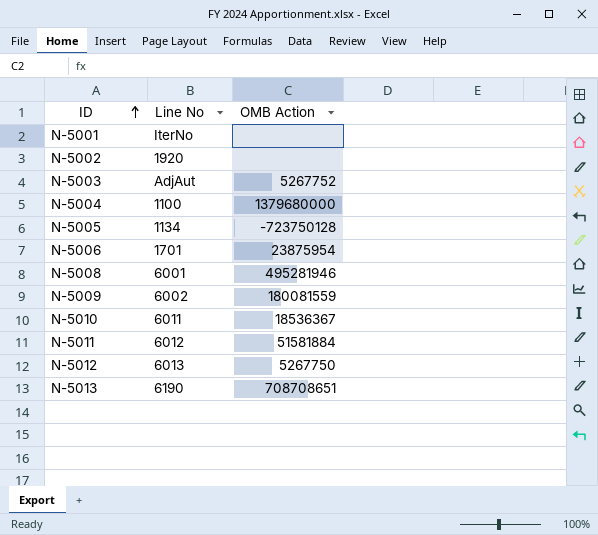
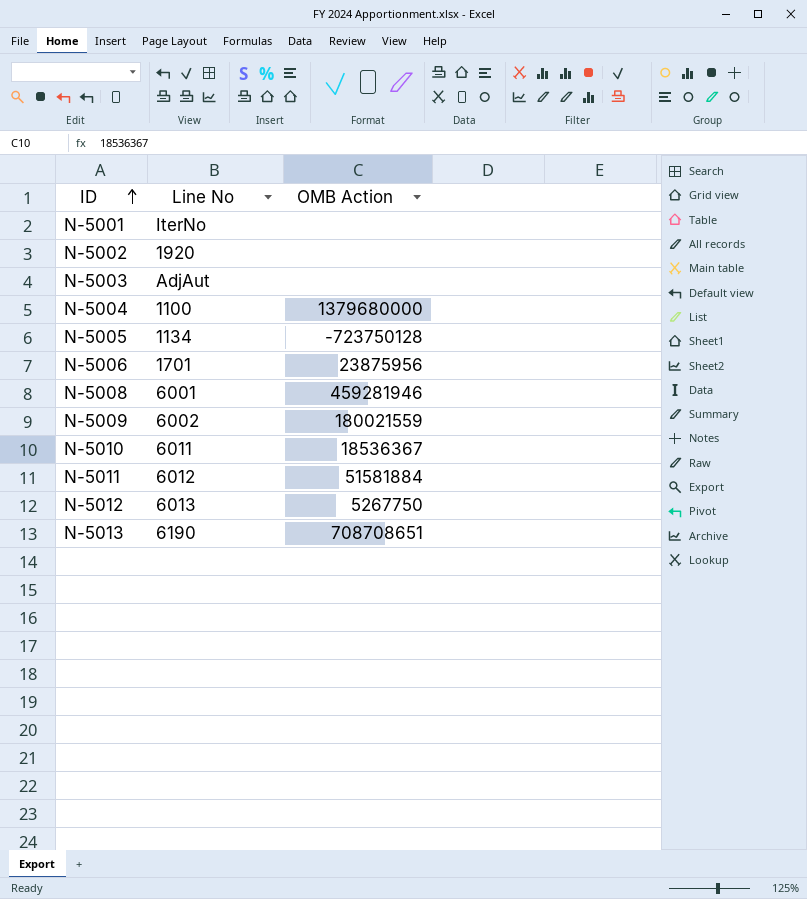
N-5003 | OMB Action: 5267752 -> none
N-5006 | OMB Action: 23875954 -> 23875956
N-5008 | OMB Action: 495281946 -> 459281946
N-5009 | OMB Action: 180081559 -> 180021559

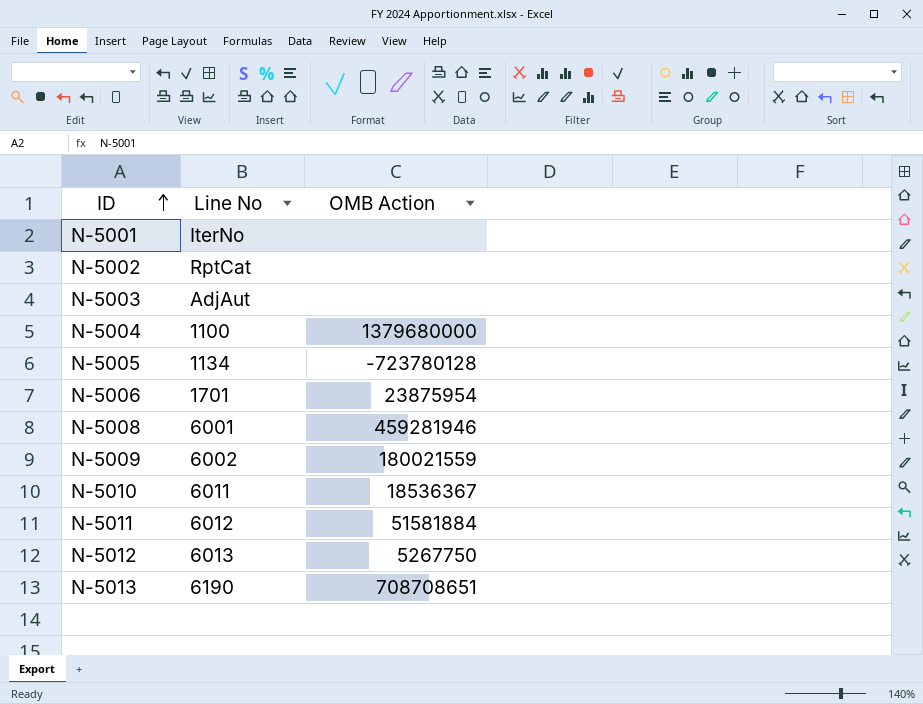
N-5002 | Line No: 1920 -> RptCat
N-5005 | OMB Action: -723750128 -> -723780128
N-5006 | OMB Action: 23875956 -> 23875954

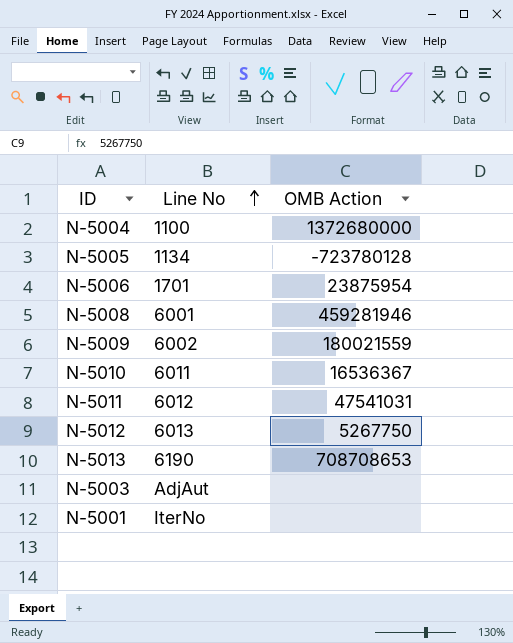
row order: ID ascending -> Line No ascending
row N-5002: RptCat | none -> none
N-5004 | OMB Action: 1379680000 -> 1372680000
N-5010 | OMB Action: 18536367 -> 16536367
N-5011 | OMB Action: 51581884 -> 47541031
N-5013 | OMB Action: 708708651 -> 708708653

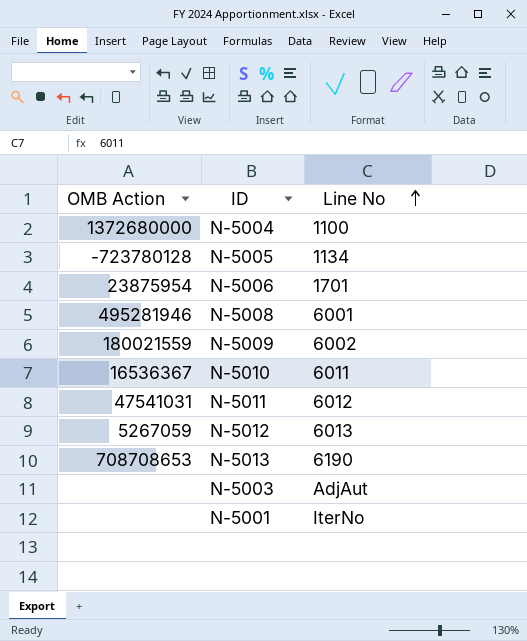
column OMB Action | position: 3 -> 1
N-5008 | OMB Action: 459281946 -> 495281946
N-5012 | OMB Action: 5267750 -> 5267059

